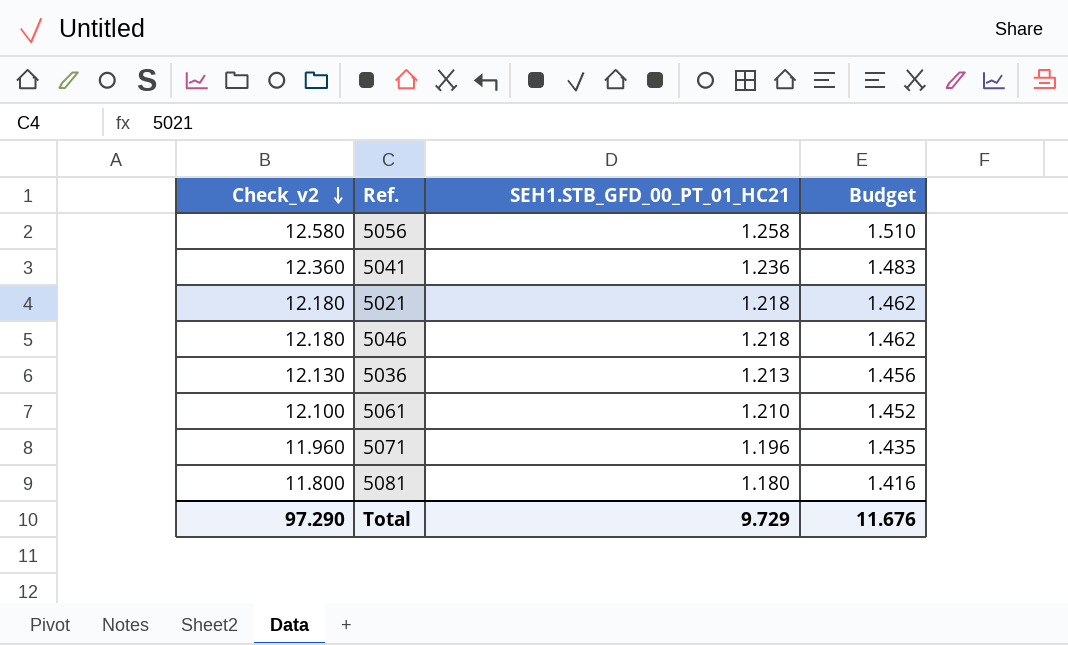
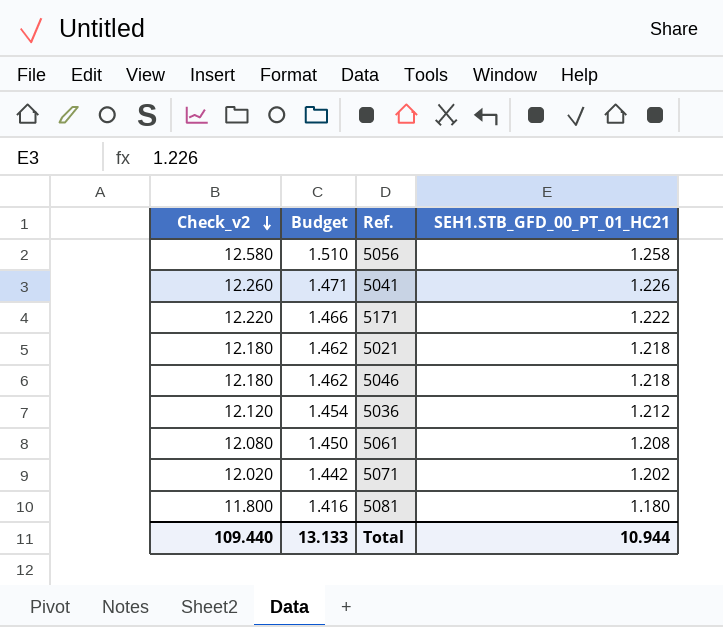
column Budget | position: 4 -> 2
5041 | Check_v2: 12.360 -> 12.260
5041 | Budget: 1.483 -> 1.471
5041 | SEH1.STB_GFD_00_PT_01_HC21: 1.236 -> 1.226
row 5171: none -> 12.220 | 1.466 | 1.222
5036 | Check_v2: 12.130 -> 12.120
5036 | Budget: 1.456 -> 1.454
5036 | SEH1.STB_GFD_00_PT_01_HC21: 1.213 -> 1.212
5061 | Check_v2: 12.100 -> 12.080
5061 | Budget: 1.452 -> 1.450
5061 | SEH1.STB_GFD_00_PT_01_HC21: 1.210 -> 1.208
5071 | Check_v2: 11.960 -> 12.020
5071 | Budget: 1.435 -> 1.442
5071 | SEH1.STB_GFD_00_PT_01_HC21: 1.196 -> 1.202
Total | Check_v2: 97.290 -> 109.440
Total | Budget: 11.676 -> 13.133
Total | SEH1.STB_GFD_00_PT_01_HC21: 9.729 -> 10.944

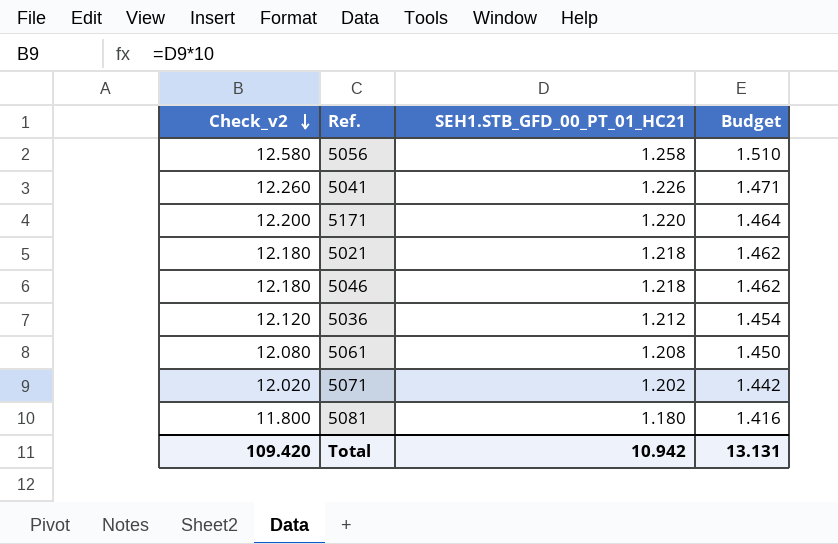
column Budget | position: 2 -> 4
5171 | Check_v2: 12.220 -> 12.200
5171 | SEH1.STB_GFD_00_PT_01_HC21: 1.222 -> 1.220
5171 | Budget: 1.466 -> 1.464
Total | Check_v2: 109.440 -> 109.420
Total | SEH1.STB_GFD_00_PT_01_HC21: 10.944 -> 10.942
Total | Budget: 13.133 -> 13.131

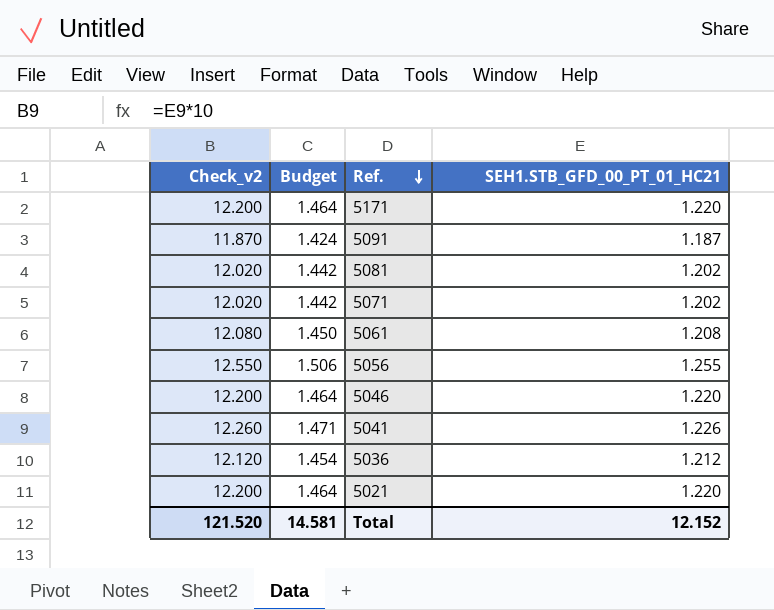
row order: Check_v2 descending -> Ref. descending
column Budget | position: 4 -> 2
row 5091: none -> 11.870 | 1.424 | 1.187
5081 | Check_v2: 11.800 -> 12.020
5081 | Budget: 1.416 -> 1.442
5081 | SEH1.STB_GFD_00_PT_01_HC21: 1.180 -> 1.202
5056 | Check_v2: 12.580 -> 12.550
5056 | Budget: 1.510 -> 1.506
5056 | SEH1.STB_GFD_00_PT_01_HC21: 1.258 -> 1.255
5046 | Check_v2: 12.180 -> 12.200
5046 | Budget: 1.462 -> 1.464
5046 | SEH1.STB_GFD_00_PT_01_HC21: 1.218 -> 1.220
5021 | Check_v2: 12.180 -> 12.200
5021 | Budget: 1.462 -> 1.464
5021 | SEH1.STB_GFD_00_PT_01_HC21: 1.218 -> 1.220
Total | Check_v2: 109.420 -> 121.520
Total | Budget: 13.131 -> 14.581
Total | SEH1.STB_GFD_00_PT_01_HC21: 10.942 -> 12.152

